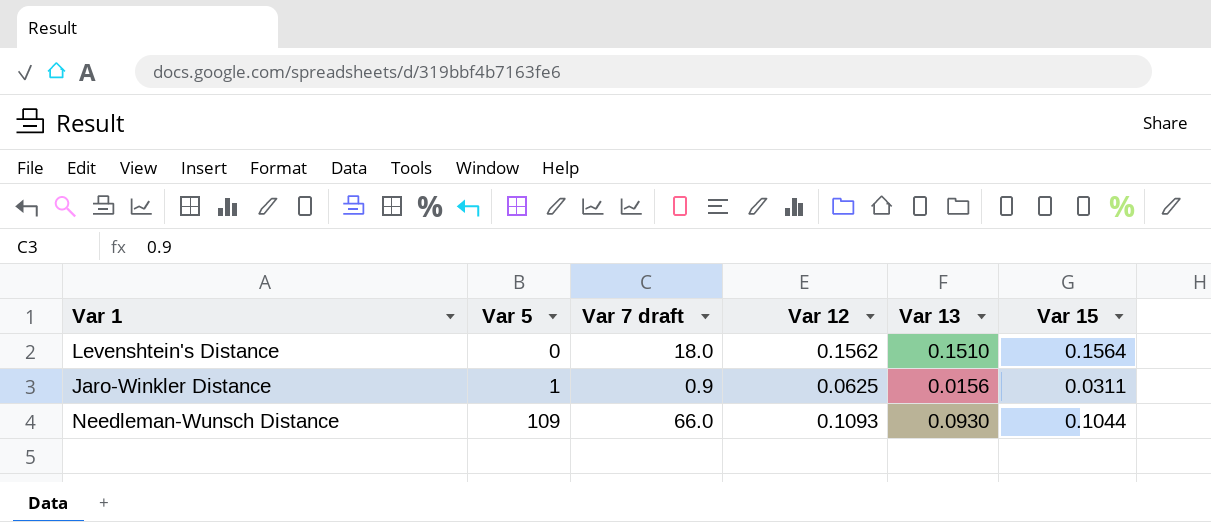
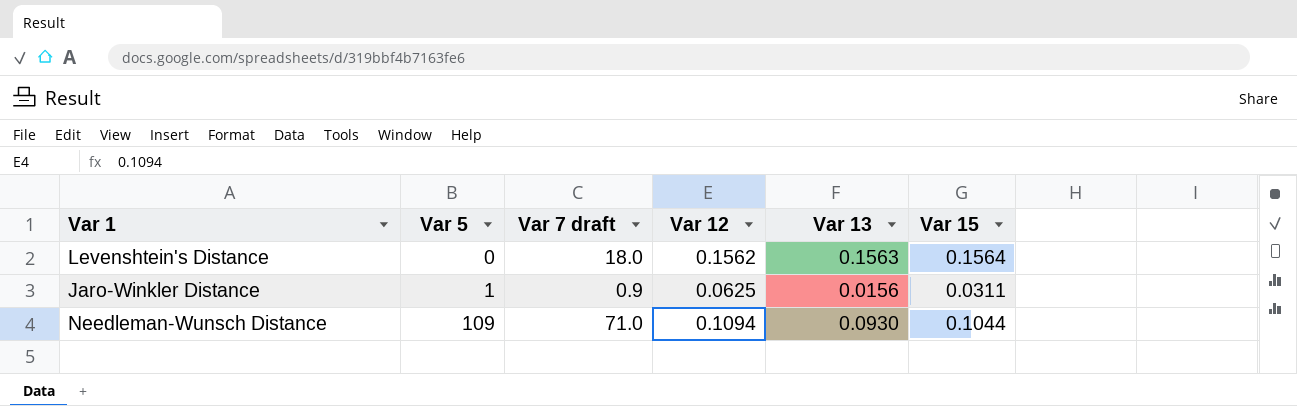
Levenshtein's Distance | Var 13: 0.1510 -> 0.1563
Needleman-Wunsch Distance | Var 7 draft: 66.0 -> 71.0
Needleman-Wunsch Distance | Var 12: 0.1093 -> 0.1094

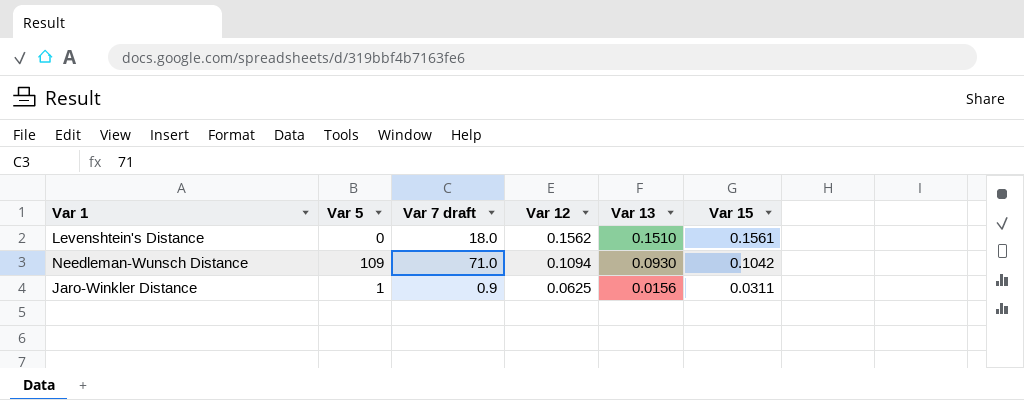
row order: Var 5 ascending -> Var 12 descending
Levenshtein's Distance | Var 13: 0.1563 -> 0.1510
Levenshtein's Distance | Var 15: 0.1564 -> 0.1561
Needleman-Wunsch Distance | Var 15: 0.1044 -> 0.1042

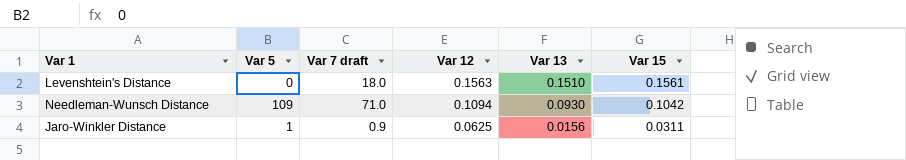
Levenshtein's Distance | Var 12: 0.1562 -> 0.1563

